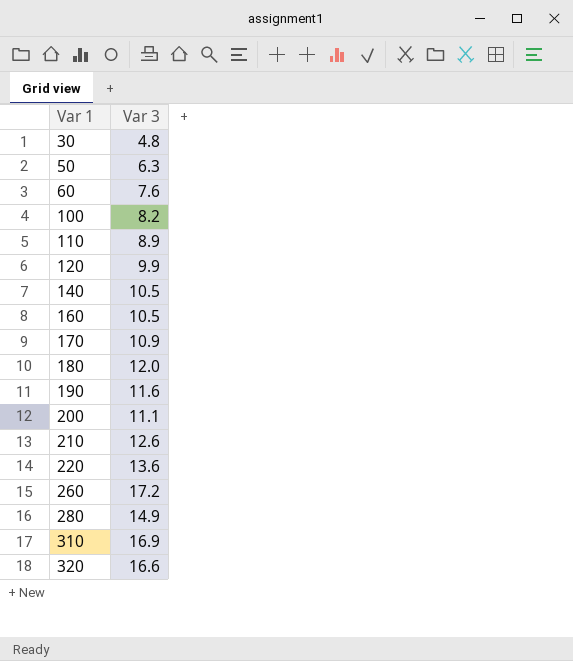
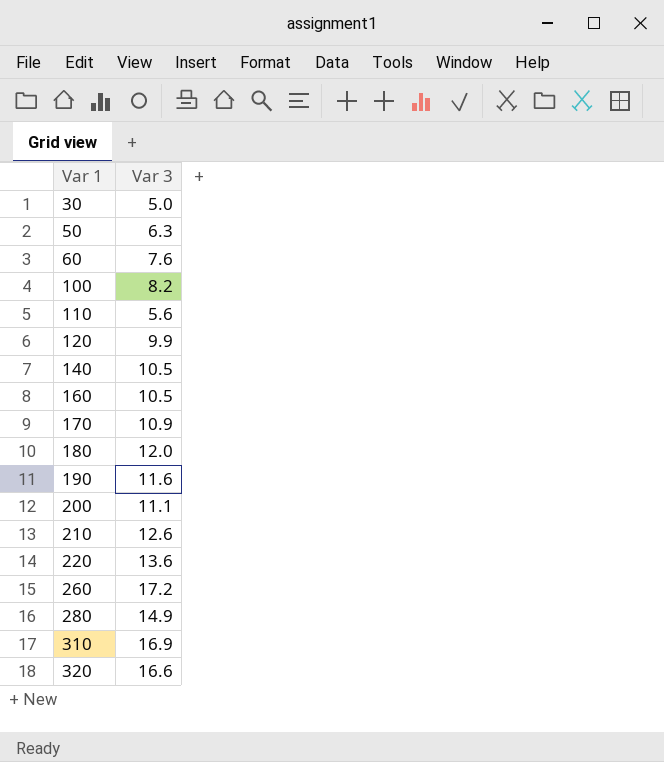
30 | Var 3: 4.8 -> 5.0
110 | Var 3: 8.9 -> 5.6

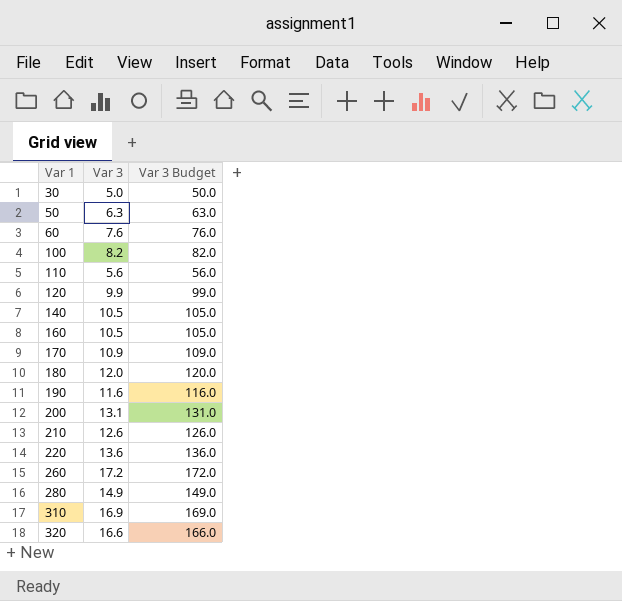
column Var 3 Budget | formula: none -> [Var 3] * 10
200 | Var 3: 11.1 -> 13.1

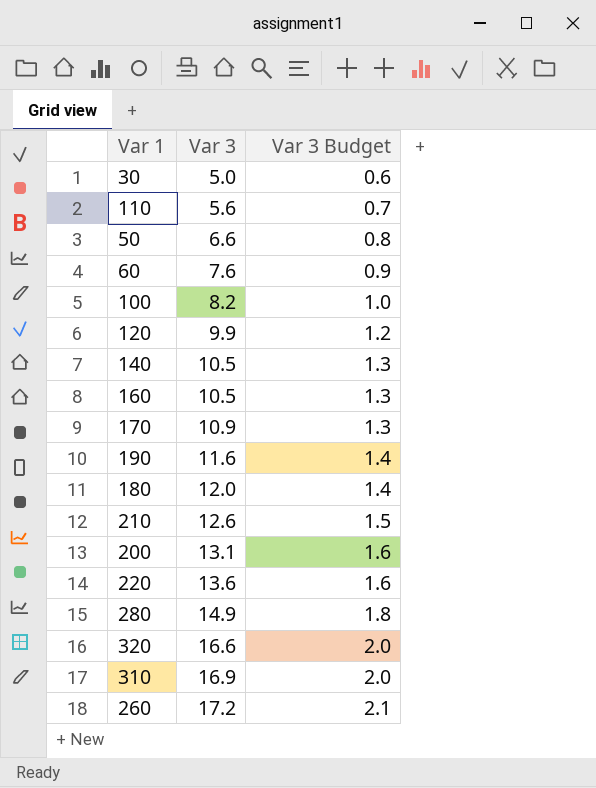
row order: Var 1 ascending -> Var 3 ascending
column Var 3 Budget | formula: [Var 3] * 10 -> [Var 3] * 0.12
50 | Var 3: 6.3 -> 6.6

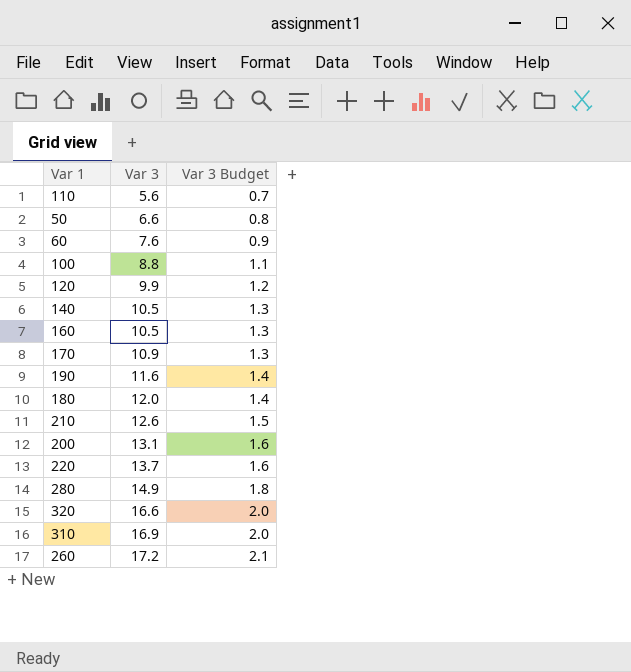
row 30: 5.0 | 0.6 -> none
100 | Var 3: 8.2 -> 8.8
100 | Var 3 Budget: 1.0 -> 1.1
220 | Var 3: 13.6 -> 13.7

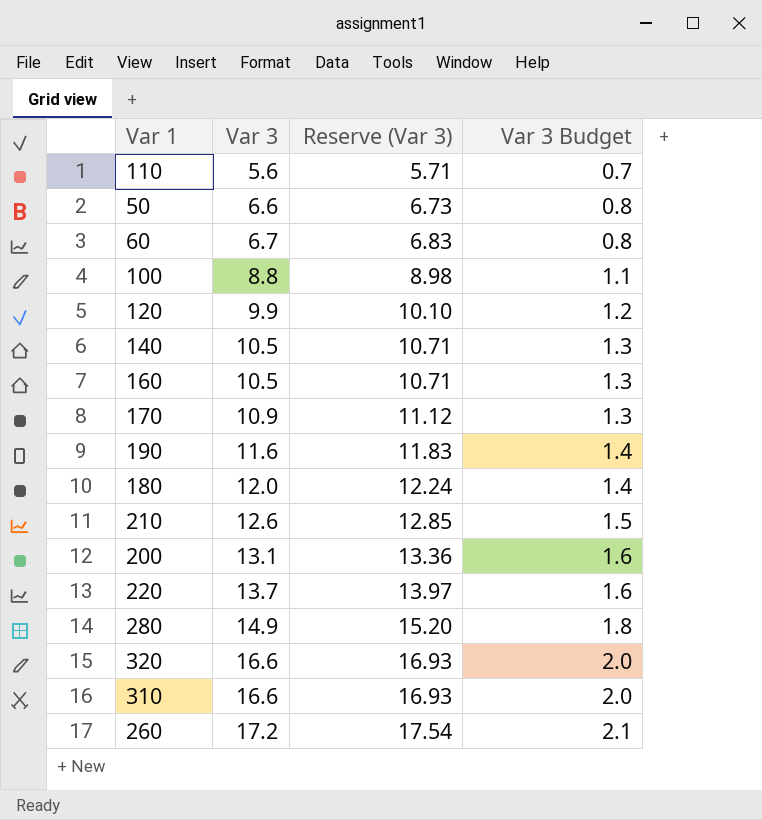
column Reserve (Var 3) | formula: none -> [Var 3] * 1.02
60 | Var 3: 7.6 -> 6.7
60 | Var 3 Budget: 0.9 -> 0.8
310 | Var 3: 16.9 -> 16.6

